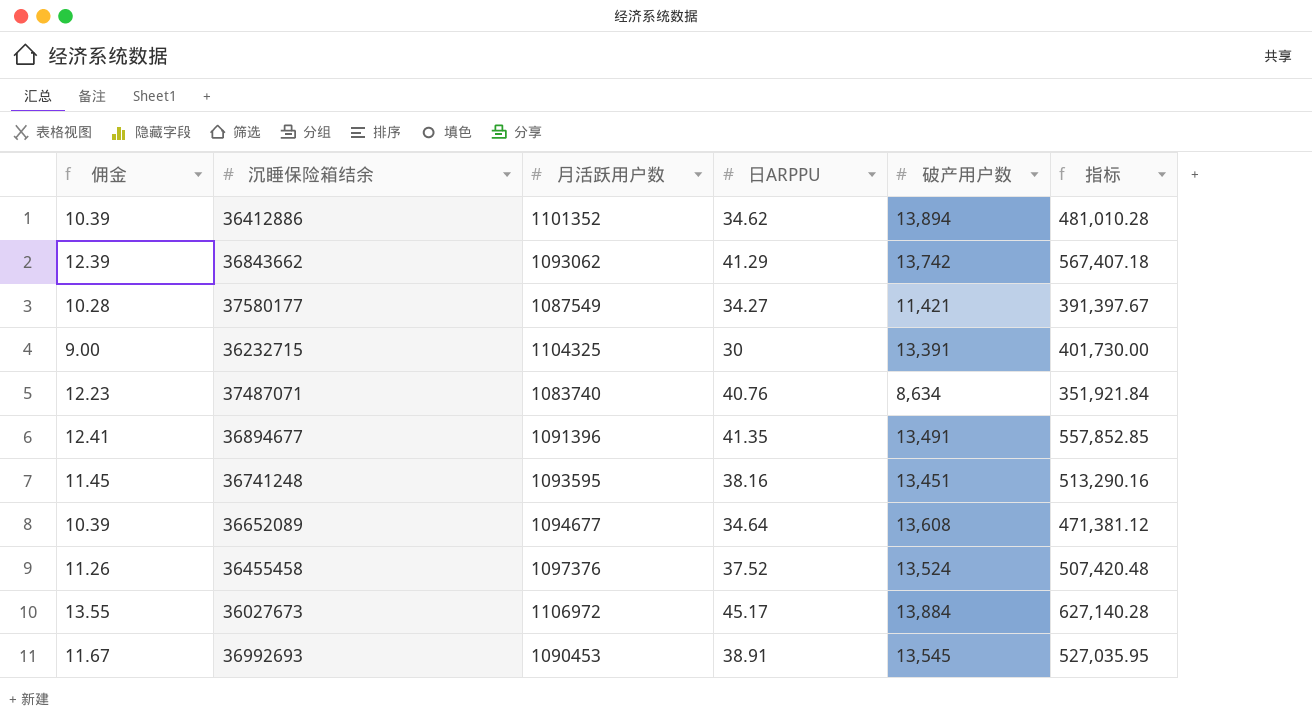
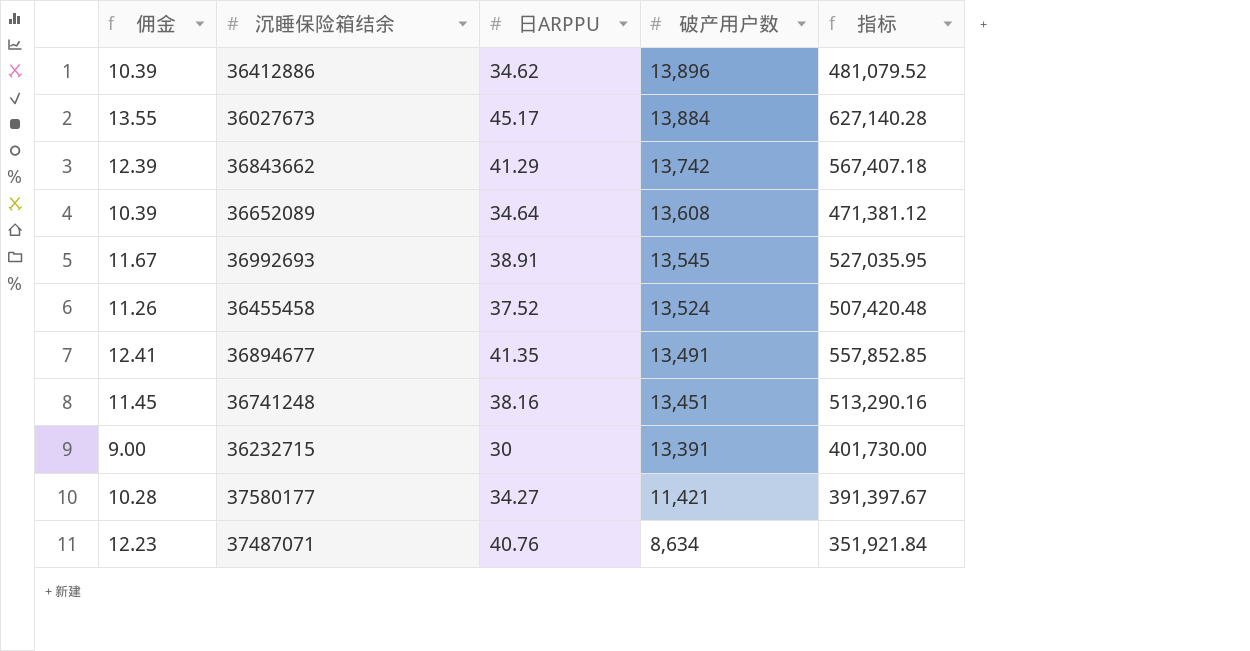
row order: none -> 破产用户数 descending
column 月活跃用户数 | position: 3 -> none
36412886 | 破产用户数: 13,894 -> 13,896
36412886 | 指标: 481,010.28 -> 481,079.52

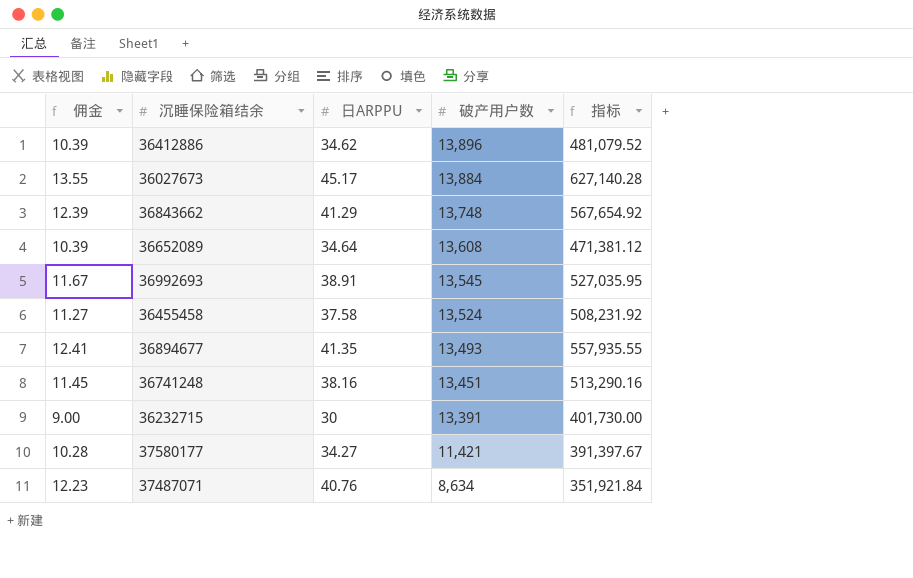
36843662 | 破产用户数: 13,742 -> 13,748
36843662 | 指标: 567,407.18 -> 567,654.92
36455458 | 佣金: 11.26 -> 11.27
36455458 | 日ARPPU: 37.52 -> 37.58
36455458 | 指标: 507,420.48 -> 508,231.92
36894677 | 破产用户数: 13,491 -> 13,493
36894677 | 指标: 557,852.85 -> 557,935.55

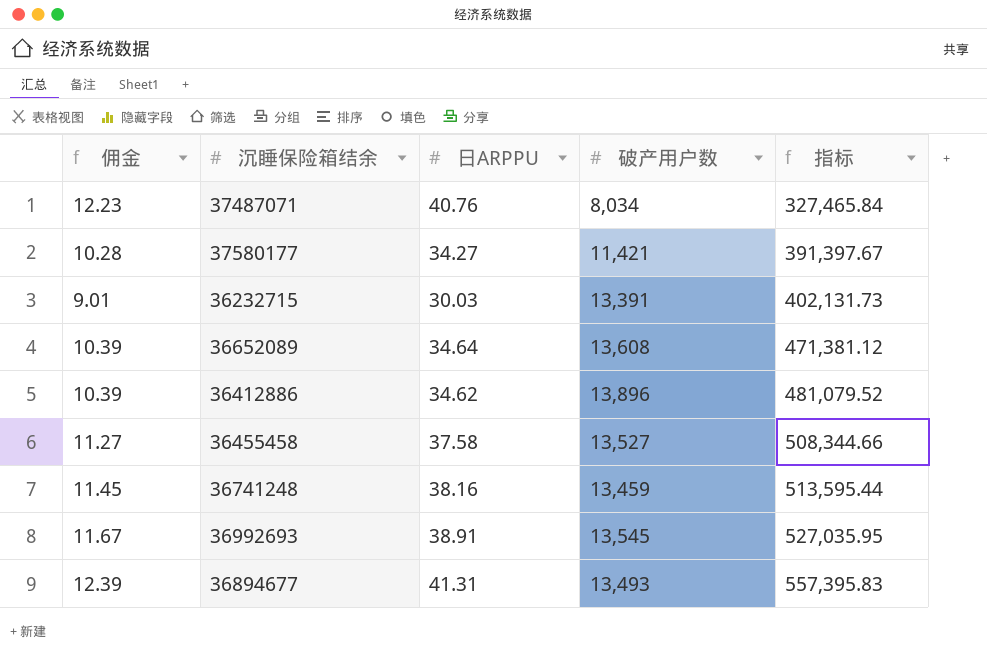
row order: 破产用户数 descending -> 指标 ascending
row 36027673: 13.55 | 45.17 | 13,884 | 627,140.28 -> none
row 36843662: 12.39 | 41.29 | 13,748 | 567,654.92 -> none
37487071 | 破产用户数: 8,634 -> 8,034
37487071 | 指标: 351,921.84 -> 327,465.84
36232715 | 佣金: 9.00 -> 9.01
36232715 | 日ARPPU: 30 -> 30.03
36232715 | 指标: 401,730.00 -> 402,131.73
36455458 | 破产用户数: 13,524 -> 13,527
36455458 | 指标: 508,231.92 -> 508,344.66
36741248 | 破产用户数: 13,451 -> 13,459
36741248 | 指标: 513,290.16 -> 513,595.44
36894677 | 佣金: 12.41 -> 12.39
36894677 | 日ARPPU: 41.35 -> 41.31
36894677 | 指标: 557,935.55 -> 557,395.83

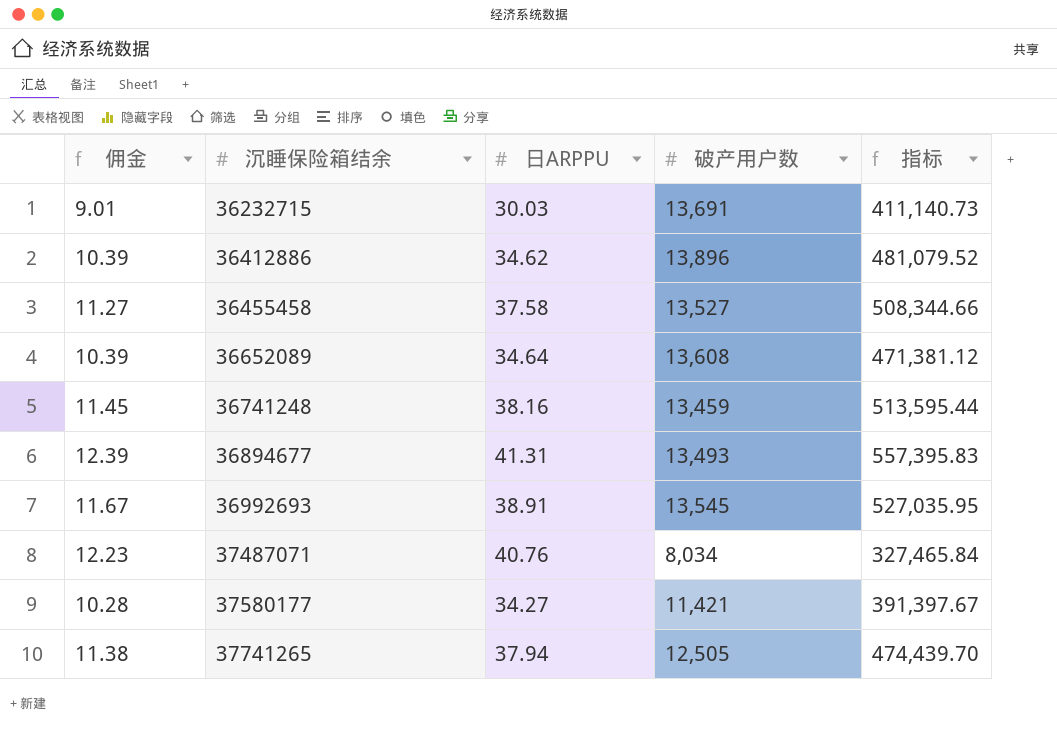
row order: 指标 ascending -> 沉睡保险箱结余 ascending
36232715 | 破产用户数: 13,391 -> 13,691
36232715 | 指标: 402,131.73 -> 411,140.73
row 37741265: none -> 11.38 | 37.94 | 12,505 | 474,439.70

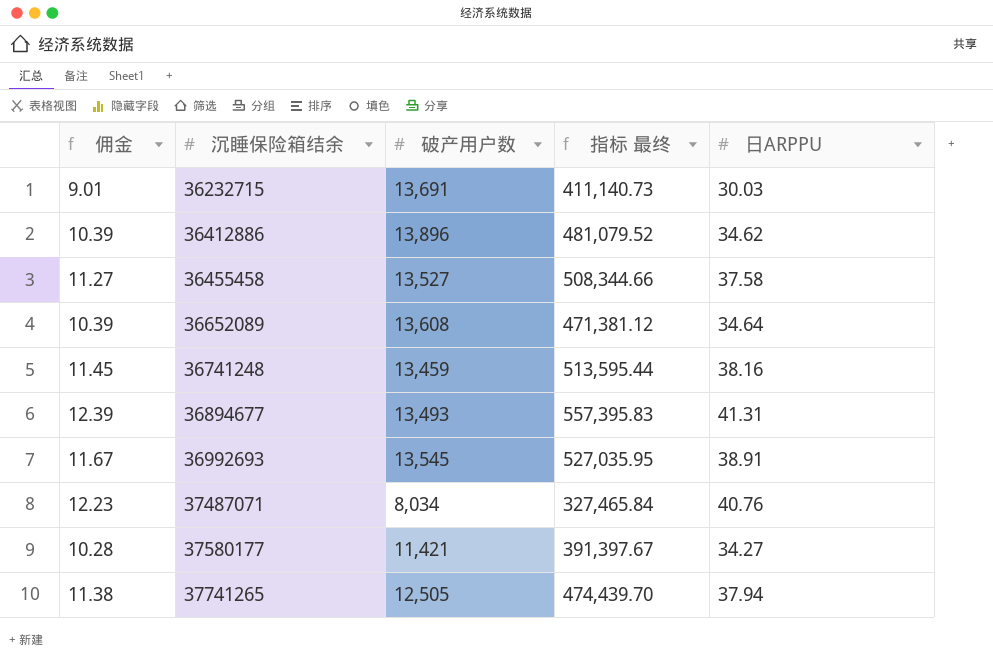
column name: 指标 -> 指标 最终
column 日ARPPU | position: 3 -> 5

